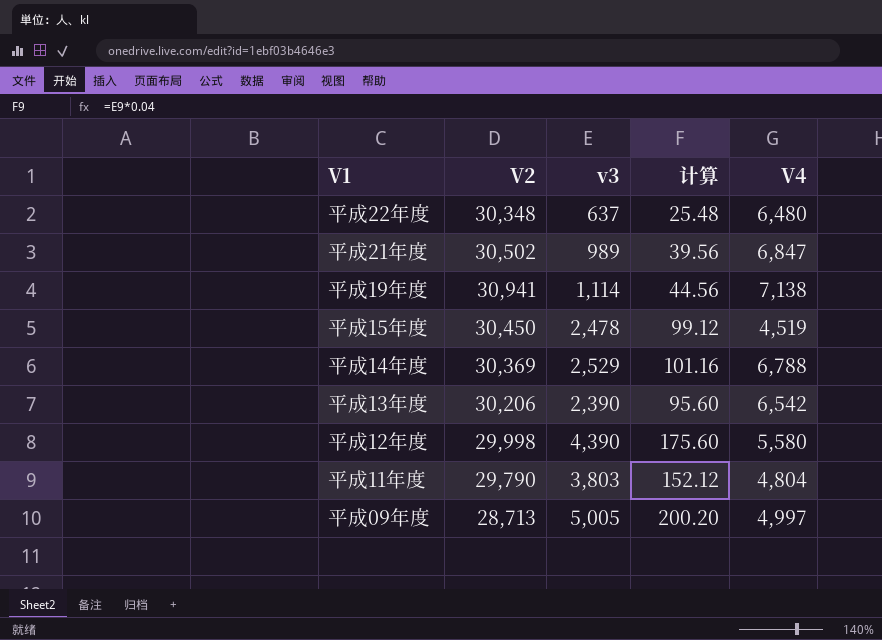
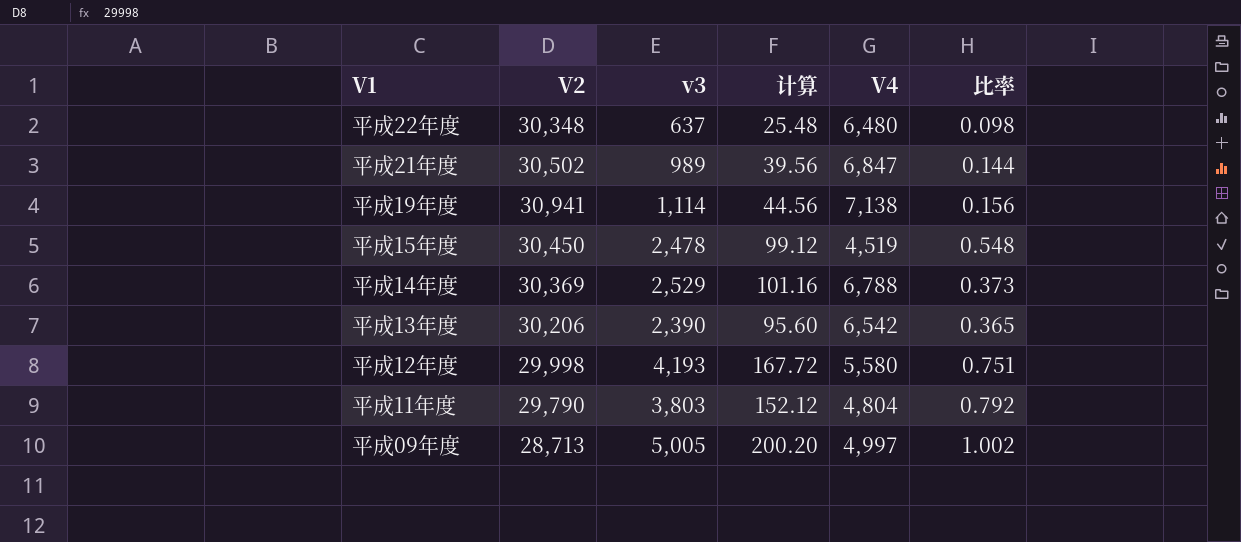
column 比率 | formula: none -> [v3] / [V4]
平成12年度 | v3: 4,390 -> 4,193
平成12年度 | 计算: 175.60 -> 167.72

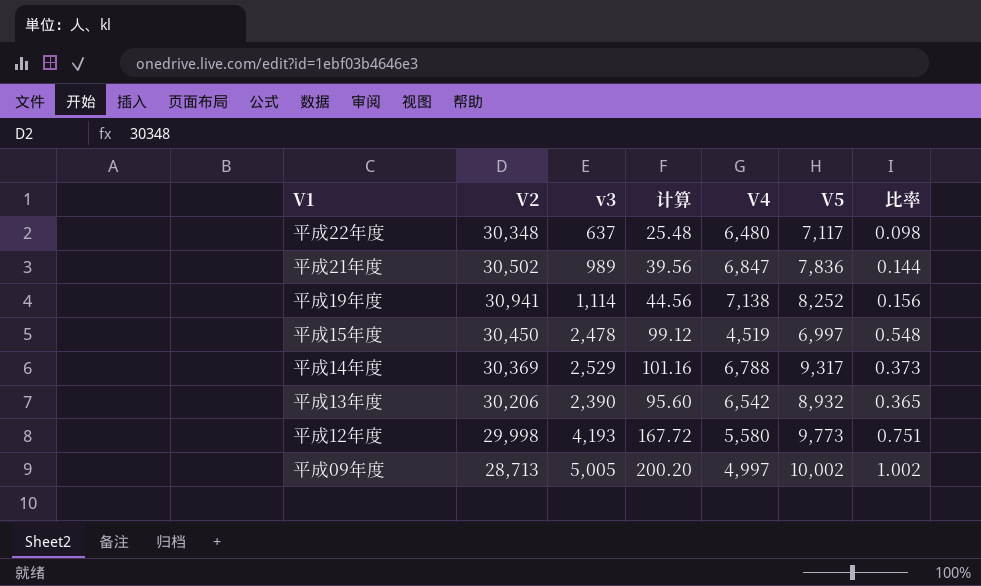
column V5 | formula: none -> [v3] + [V4]
row 平成11年度: 29,790 | 3,803 | 152.12 | 4,804 | 0.792 -> none

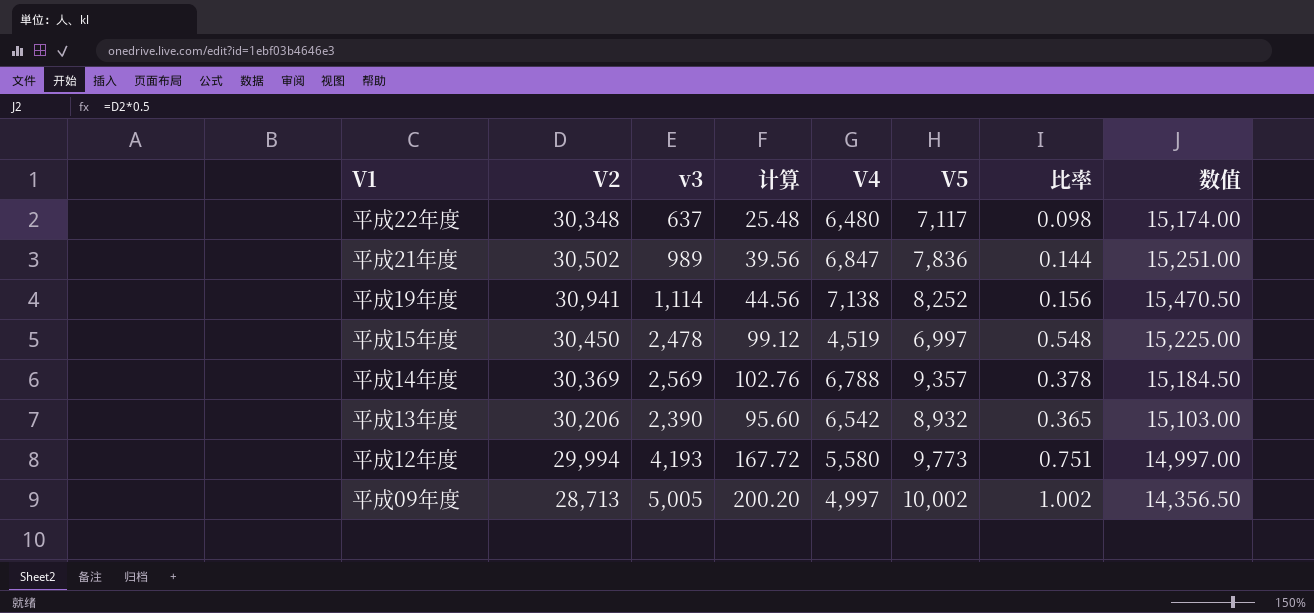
column 数值 | formula: none -> [V2] * 0.5
平成14年度 | v3: 2,529 -> 2,569
平成14年度 | 计算: 101.16 -> 102.76
平成14年度 | V5: 9,317 -> 9,357
平成14年度 | 比率: 0.373 -> 0.378
平成12年度 | V2: 29,998 -> 29,994

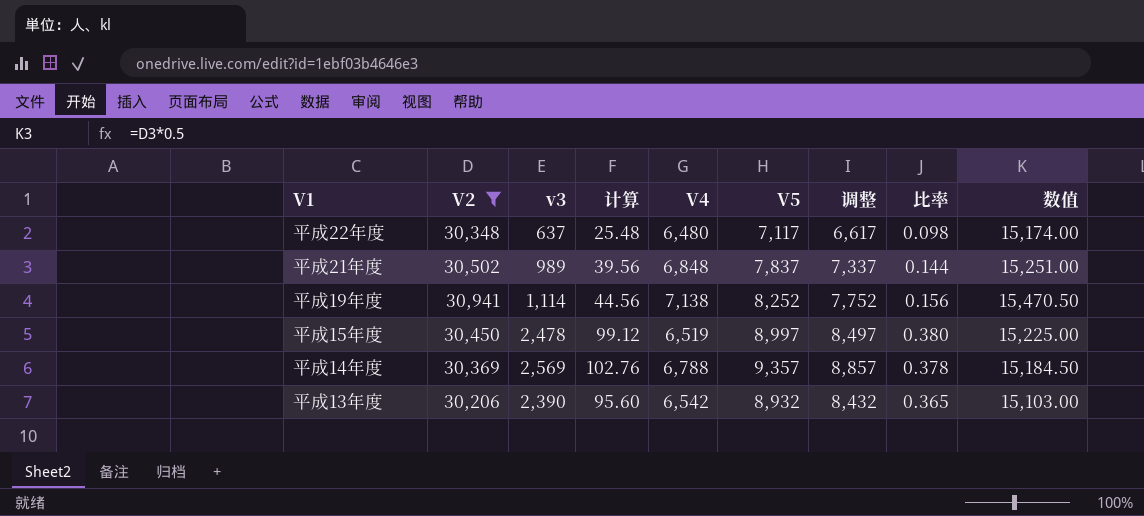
filter: none -> V2 >= 30,206
column 调整 | formula: none -> [V5] - 500
平成21年度 | V4: 6,847 -> 6,848
平成21年度 | V5: 7,836 -> 7,837
平成15年度 | V4: 4,519 -> 6,519
平成15年度 | V5: 6,997 -> 8,997
平成15年度 | 比率: 0.548 -> 0.380

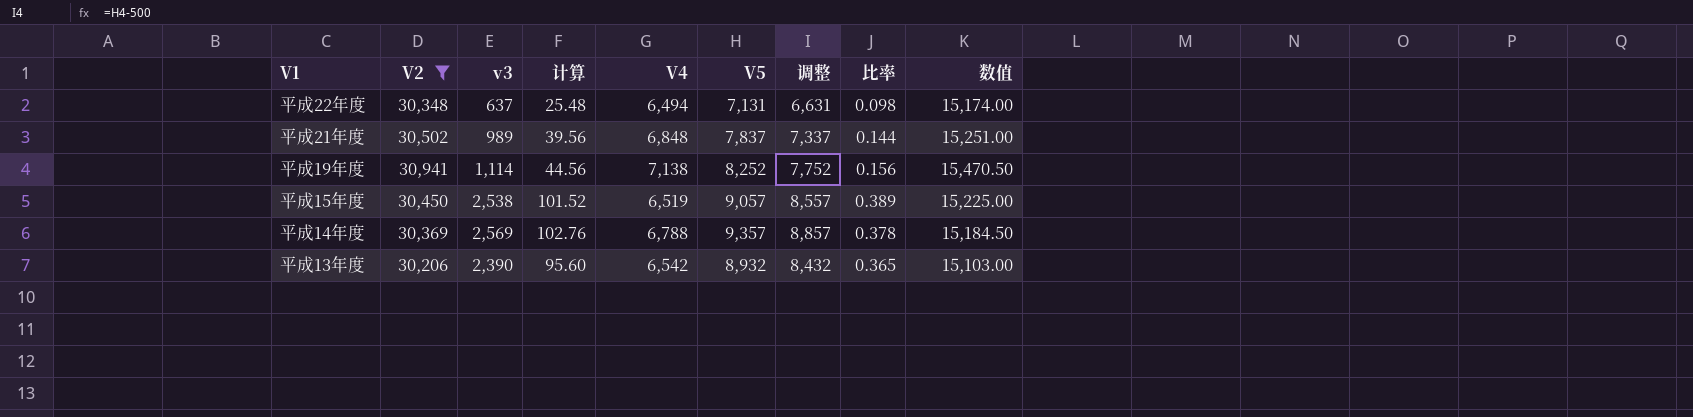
平成22年度 | V4: 6,480 -> 6,494
平成22年度 | V5: 7,117 -> 7,131
平成22年度 | 调整: 6,617 -> 6,631
平成15年度 | v3: 2,478 -> 2,538
平成15年度 | 计算: 99.12 -> 101.52
平成15年度 | V5: 8,997 -> 9,057
平成15年度 | 调整: 8,497 -> 8,557
平成15年度 | 比率: 0.380 -> 0.389

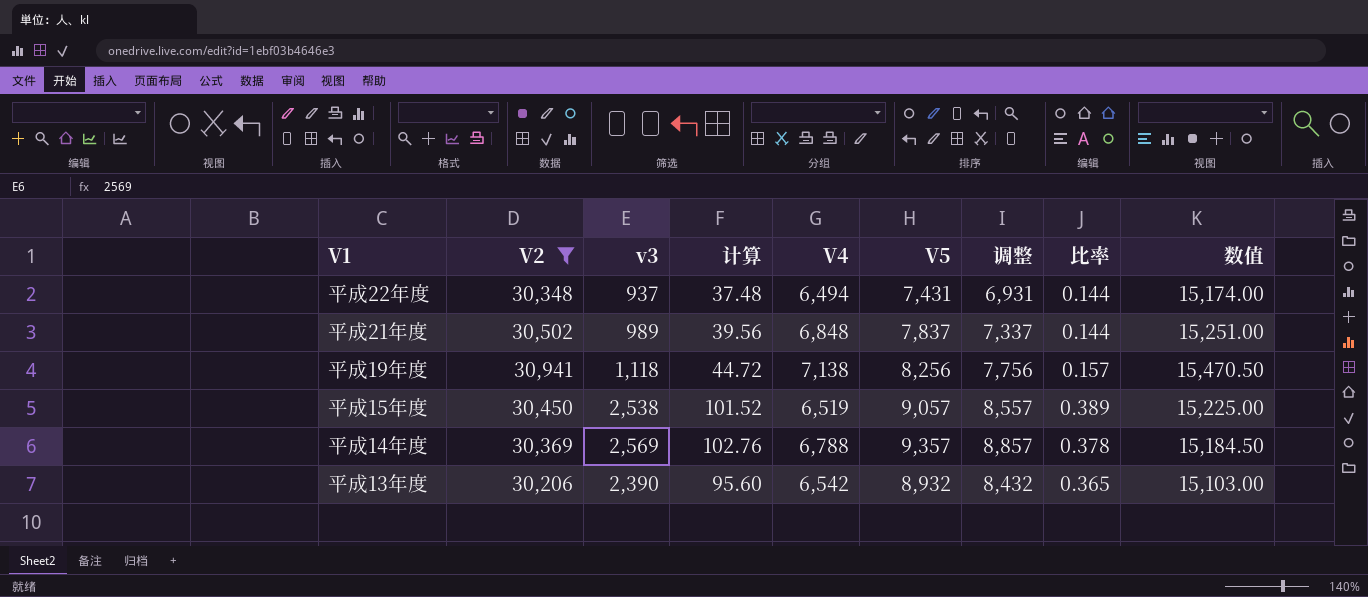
平成22年度 | v3: 637 -> 937
平成22年度 | 计算: 25.48 -> 37.48
平成22年度 | V5: 7,131 -> 7,431
平成22年度 | 调整: 6,631 -> 6,931
平成22年度 | 比率: 0.098 -> 0.144
平成19年度 | v3: 1,114 -> 1,118
平成19年度 | 计算: 44.56 -> 44.72
平成19年度 | V5: 8,252 -> 8,256
平成19年度 | 调整: 7,752 -> 7,756
平成19年度 | 比率: 0.156 -> 0.157

